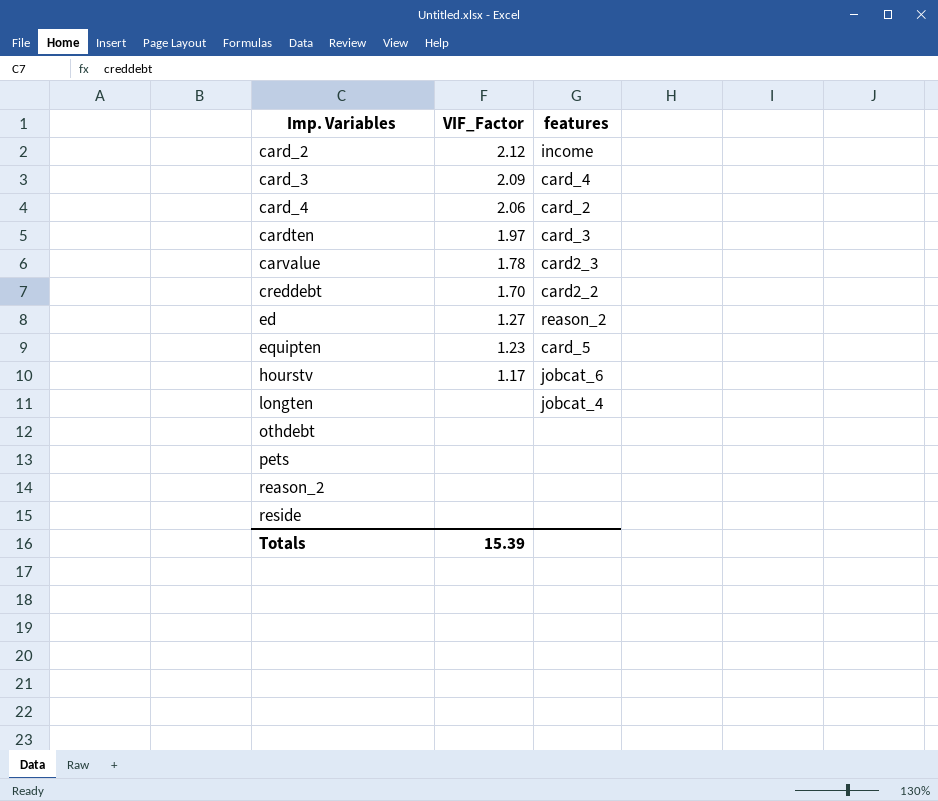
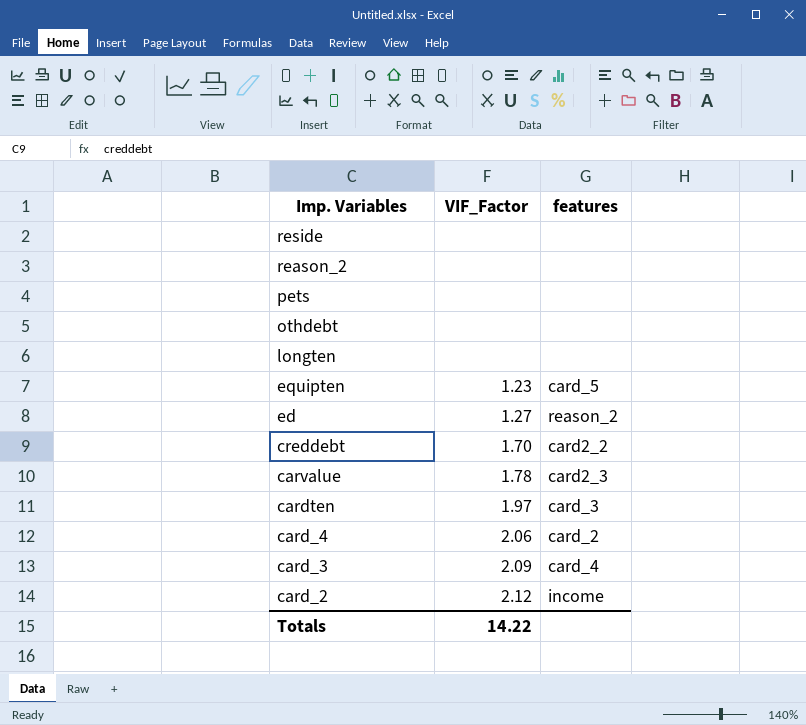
row order: Imp. Variables ascending -> Imp. Variables descending
row hourstv: 1.17 | jobcat_6 -> none
longten | features: jobcat_4 -> none
Totals | VIF_Factor: 15.39 -> 14.22

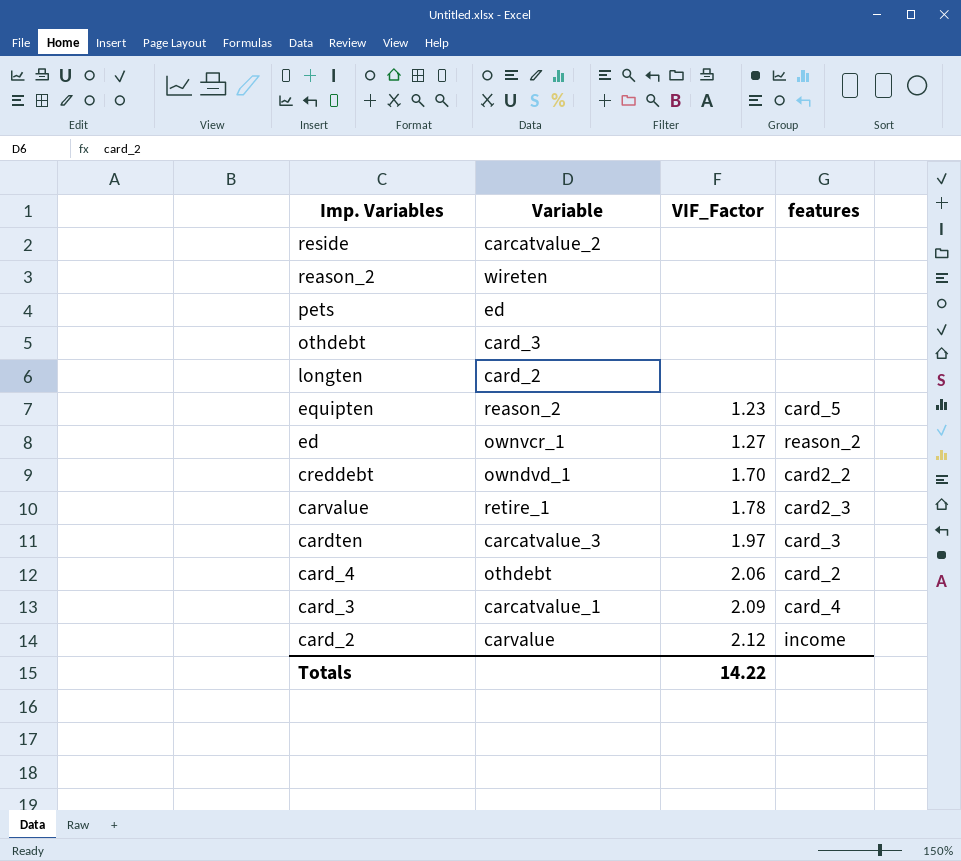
column Variable | position: none -> 2

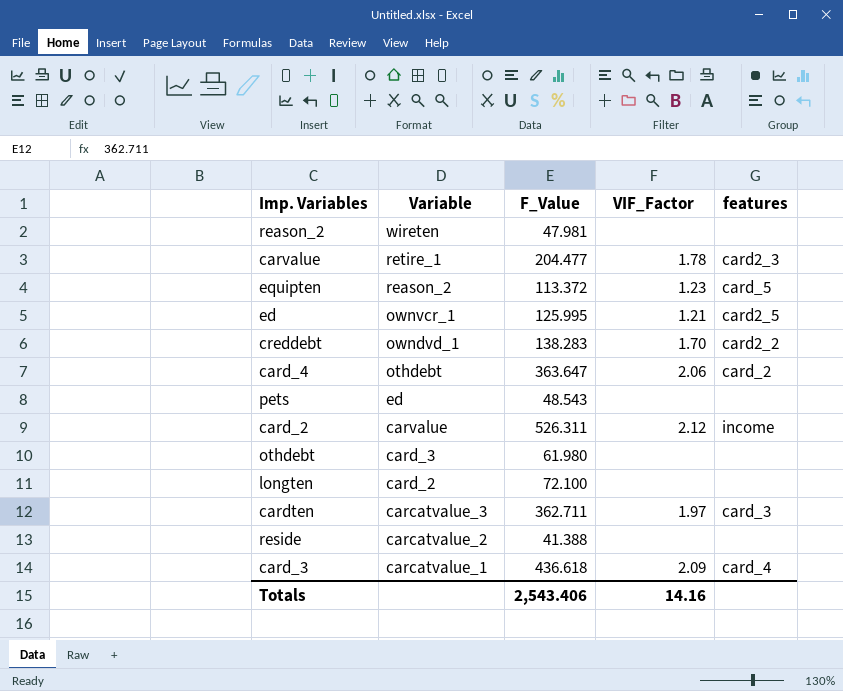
row order: Imp. Variables descending -> Variable descending
column F_Value | position: none -> 3
ed | VIF_Factor: 1.27 -> 1.21
ed | features: reason_2 -> card2_5
Totals | VIF_Factor: 14.22 -> 14.16

